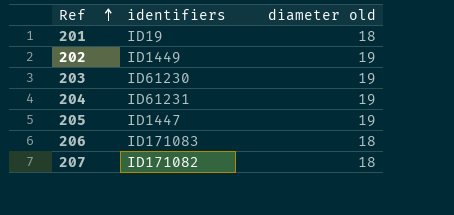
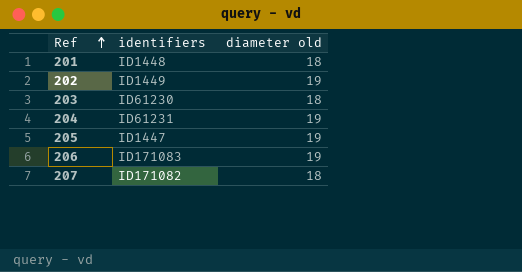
201 | identifiers: ID19 -> ID1448
203 | diameter old: 19 -> 18
206 | diameter old: 18 -> 19

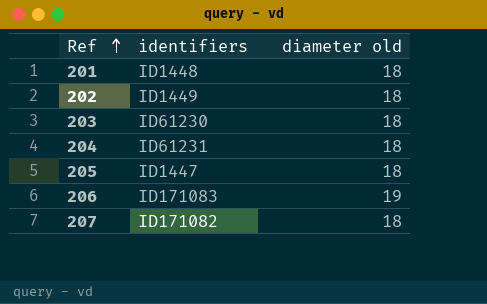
202 | diameter old: 19 -> 18
204 | diameter old: 19 -> 18
205 | diameter old: 19 -> 18

